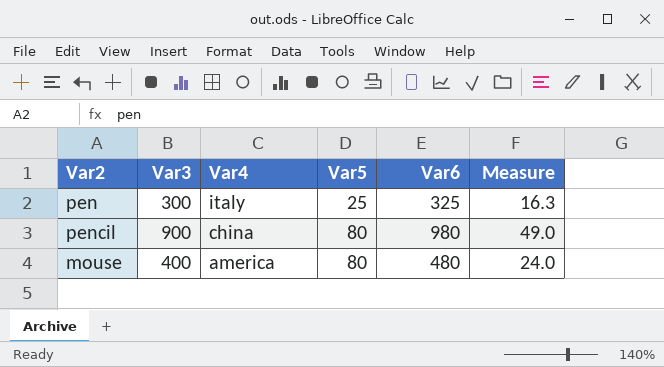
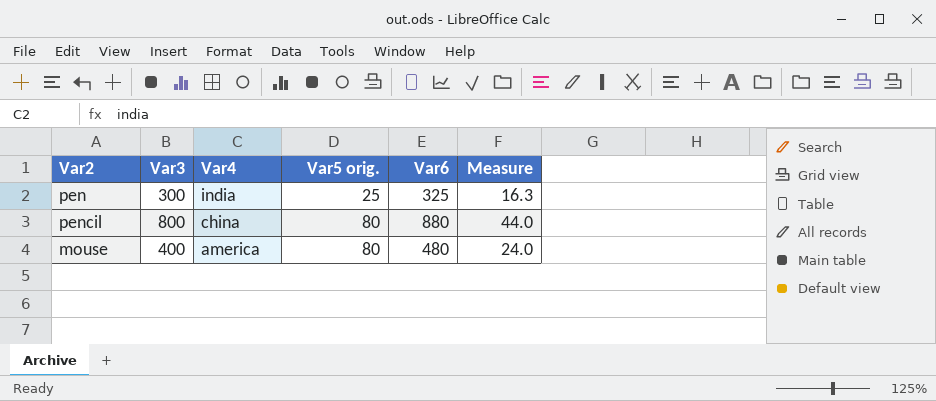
column name: Var5 -> Var5 orig.
pen | Var4: italy -> india
pencil | Var3: 900 -> 800
pencil | Var6: 980 -> 880
pencil | Measure: 49.0 -> 44.0

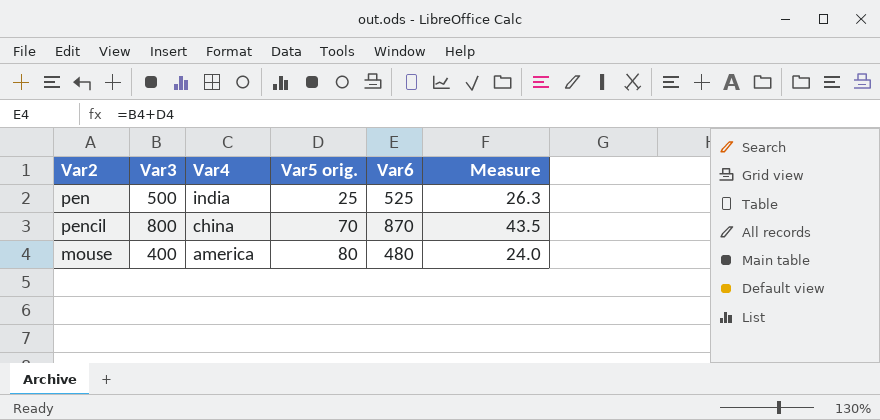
pen | Var3: 300 -> 500
pen | Var6: 325 -> 525
pen | Measure: 16.3 -> 26.3
pencil | Var5 orig.: 80 -> 70
pencil | Var6: 880 -> 870
pencil | Measure: 44.0 -> 43.5

